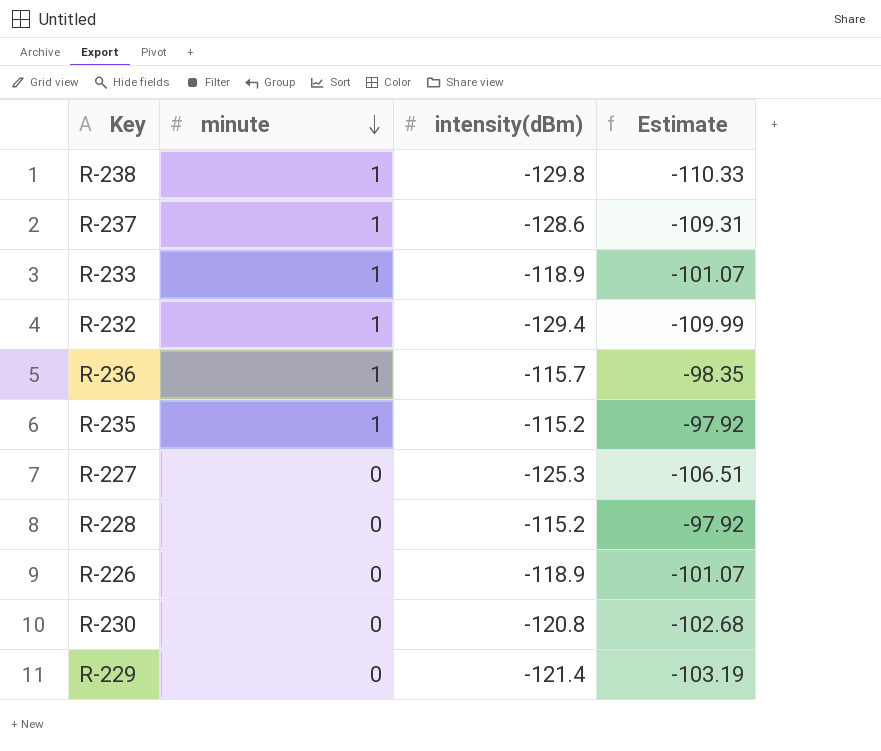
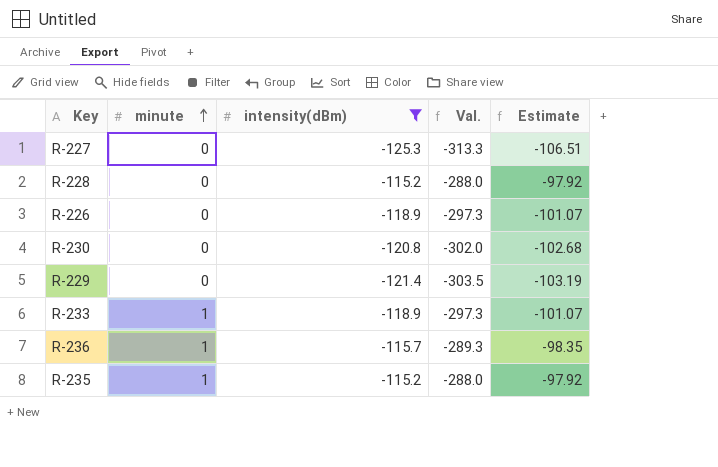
filter: none -> intensity(dBm) >= -125.3
row order: minute descending -> minute ascending
column Val. | formula: none -> [intensity(dBm)] * 2.5

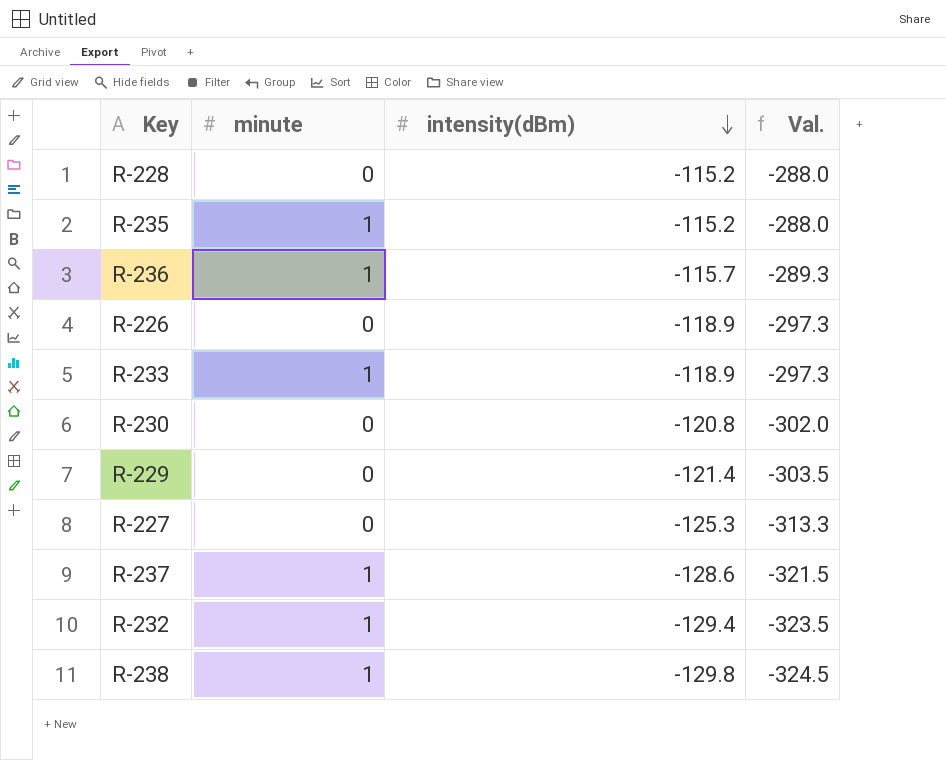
filter: intensity(dBm) >= -125.3 -> none
row order: minute ascending -> intensity(dBm) descending
column Estimate | formula: [intensity(dBm)] * 0.85 -> none

